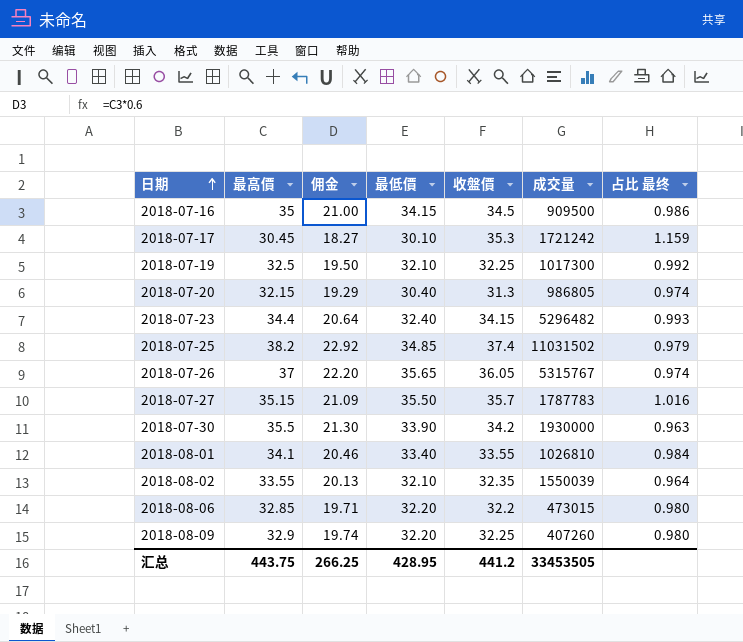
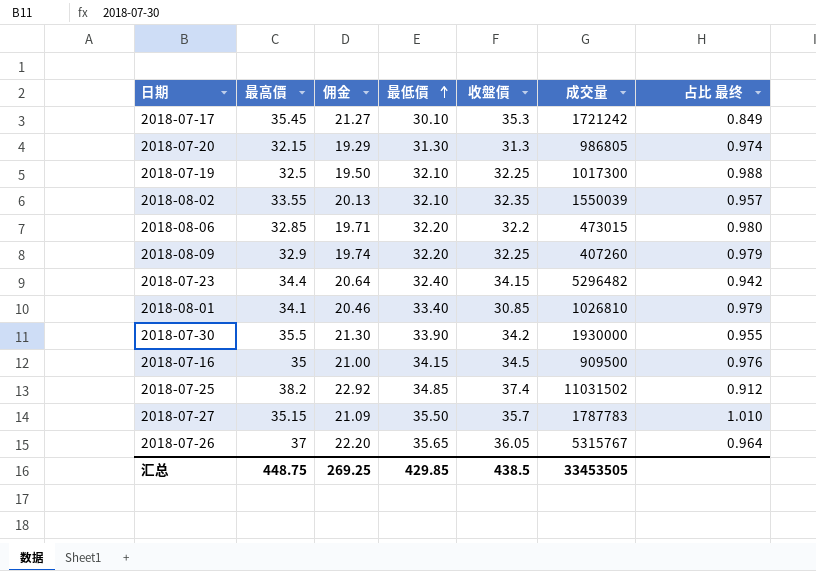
row order: 日期 ascending -> 最低價 ascending
column 占比 最终 | formula: [收盤價] / [最高價] -> [最低價] / [最高價]
2018-07-17 | 最高價: 30.45 -> 35.45
2018-07-17 | 佣金: 18.27 -> 21.27
2018-07-20 | 最低價: 30.40 -> 31.30
2018-08-01 | 收盤價: 33.55 -> 30.85
汇总 | 最高價: 443.75 -> 448.75
汇总 | 佣金: 266.25 -> 269.25
汇总 | 最低價: 428.95 -> 429.85
汇总 | 收盤價: 441.2 -> 438.5

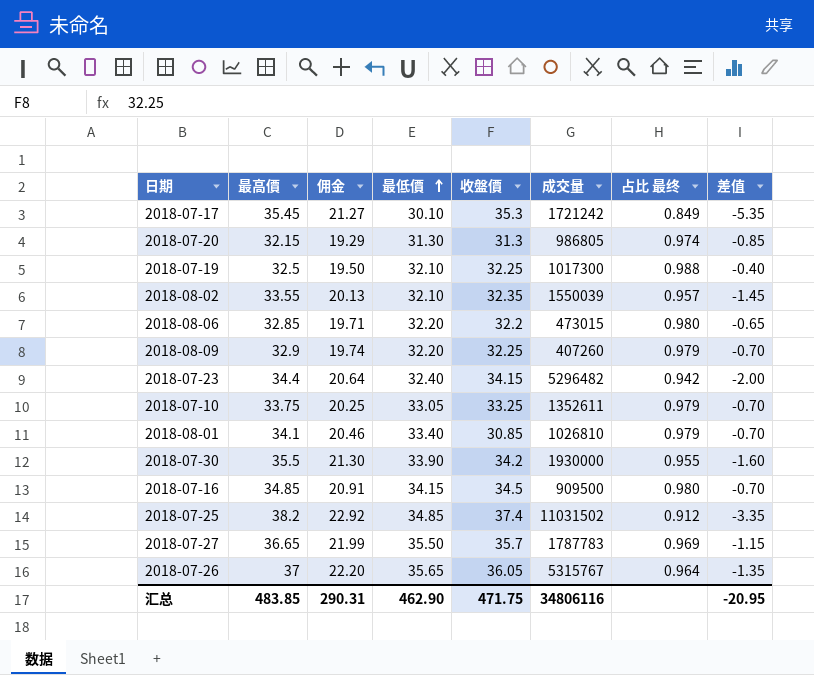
column 差值 | formula: none -> [最低價] - [最高價]
row 2018-07-10: none -> 33.75 | 20.25 | 33.05 | 33.25 | 1352611 | 0.979 | -0.70
2018-07-16 | 最高價: 35 -> 34.85
2018-07-16 | 佣金: 21.00 -> 20.91
2018-07-16 | 占比 最终: 0.976 -> 0.980
2018-07-27 | 最高價: 35.15 -> 36.65
2018-07-27 | 佣金: 21.09 -> 21.99
2018-07-27 | 占比 最终: 1.010 -> 0.969
汇总 | 最高價: 448.75 -> 483.85
汇总 | 佣金: 269.25 -> 290.31
汇总 | 最低價: 429.85 -> 462.90
汇总 | 收盤價: 438.5 -> 471.75
汇总 | 成交量: 33453505 -> 34806116

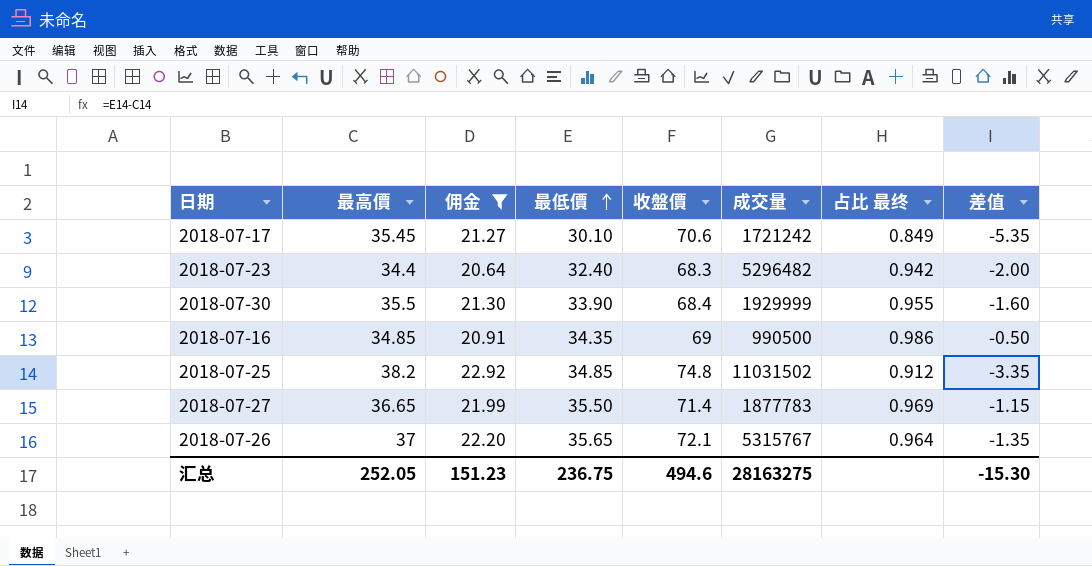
filter: none -> 佣金 >= 20.64
2018-07-17 | 收盤價: 35.3 -> 70.6
2018-07-23 | 收盤價: 34.15 -> 68.3
2018-07-30 | 收盤價: 34.2 -> 68.4
2018-07-30 | 成交量: 1930000 -> 1929999
2018-07-16 | 最低價: 34.15 -> 34.35
2018-07-16 | 收盤價: 34.5 -> 69
2018-07-16 | 成交量: 909500 -> 990500
2018-07-16 | 占比 最终: 0.980 -> 0.986
2018-07-16 | 差值: -0.70 -> -0.50
2018-07-25 | 收盤價: 37.4 -> 74.8
2018-07-27 | 收盤價: 35.7 -> 71.4
2018-07-27 | 成交量: 1787783 -> 1877783
2018-07-26 | 收盤價: 36.05 -> 72.1
汇总 | 最高價: 483.85 -> 252.05
汇总 | 佣金: 290.31 -> 151.23
汇总 | 最低價: 462.90 -> 236.75
汇总 | 收盤價: 471.75 -> 494.6
汇总 | 成交量: 34806116 -> 28163275
汇总 | 差值: -20.95 -> -15.30

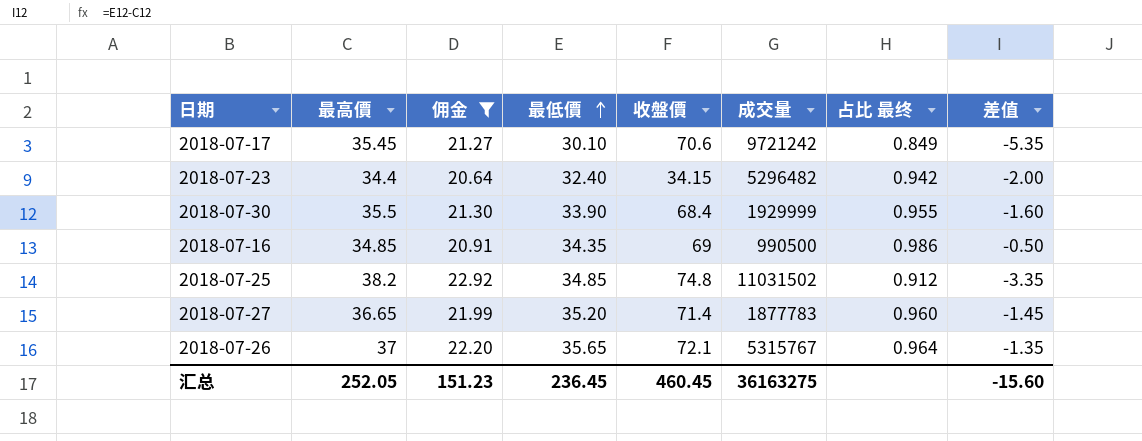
2018-07-17 | 成交量: 1721242 -> 9721242
2018-07-23 | 收盤價: 68.3 -> 34.15
2018-07-27 | 最低價: 35.50 -> 35.20
2018-07-27 | 占比 最终: 0.969 -> 0.960
2018-07-27 | 差值: -1.15 -> -1.45
汇总 | 最低價: 236.75 -> 236.45
汇总 | 收盤價: 494.6 -> 460.45
汇总 | 成交量: 28163275 -> 36163275
汇总 | 差值: -15.30 -> -15.60

